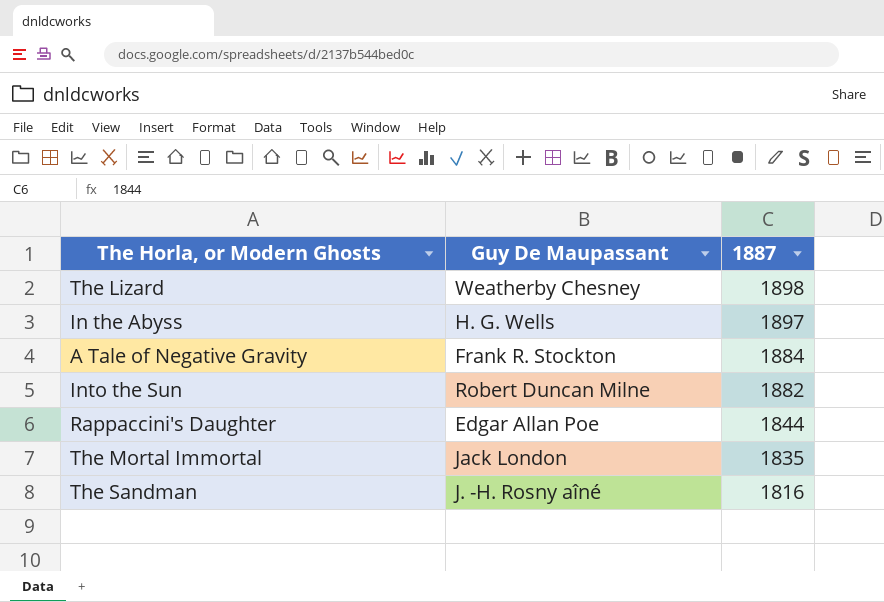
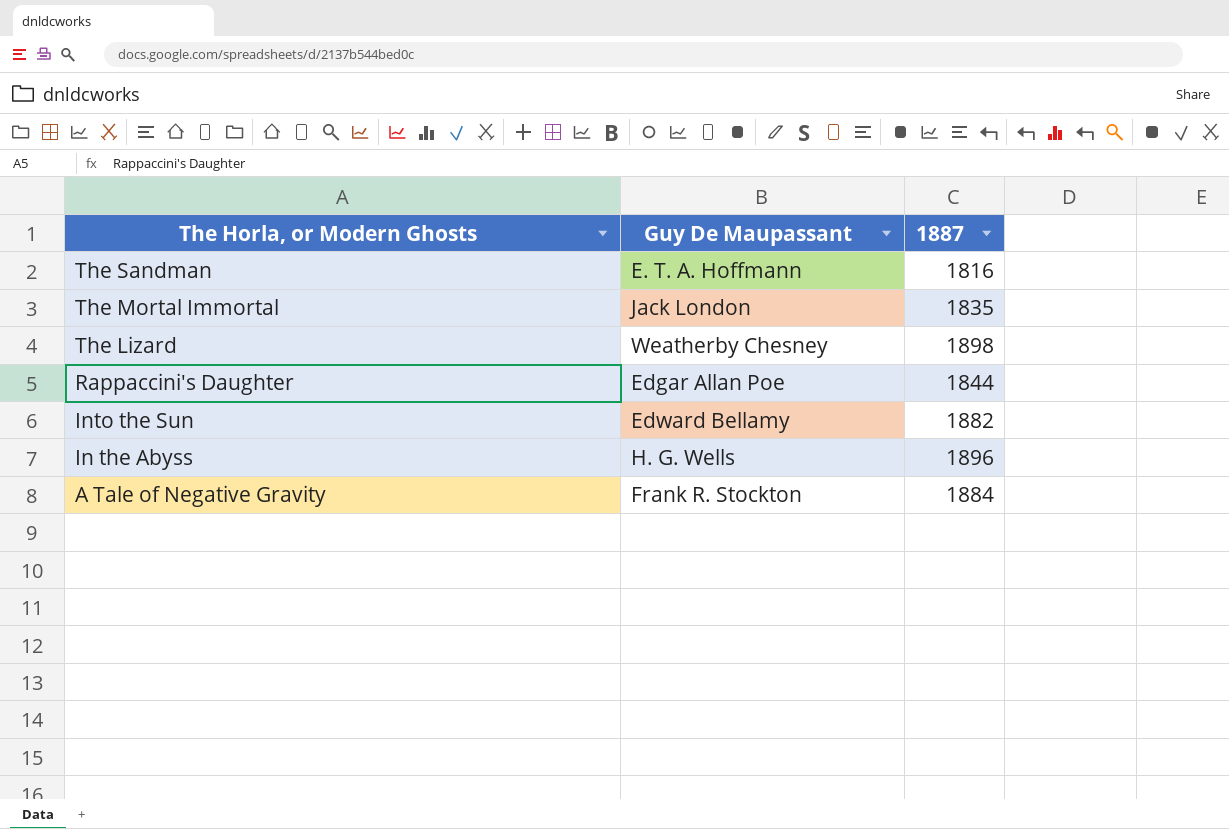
row order: 1887 descending -> The Horla, or Modern Ghosts descending
The Sandman | Guy De Maupassant: J. -H. Rosny aîné -> E. T. A. Hoffmann
Into the Sun | Guy De Maupassant: Robert Duncan Milne -> Edward Bellamy
In the Abyss | 1887: 1897 -> 1896

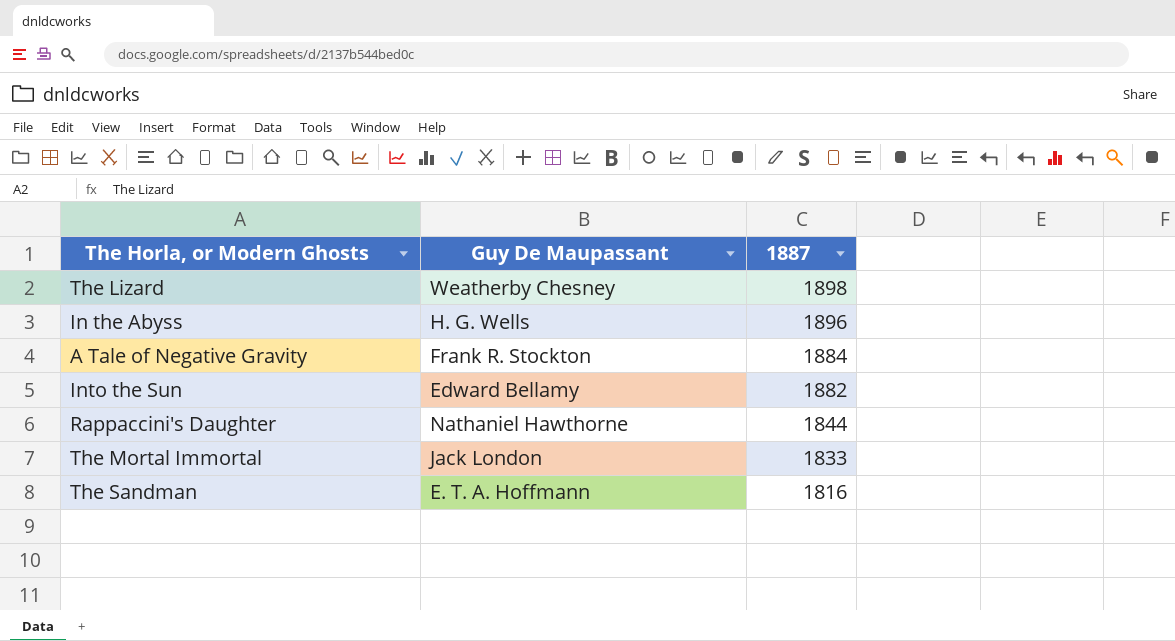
row order: The Horla, or Modern Ghosts descending -> 1887 descending
Rappaccini's Daughter | Guy De Maupassant: Edgar Allan Poe -> Nathaniel Hawthorne
The Mortal Immortal | 1887: 1835 -> 1833

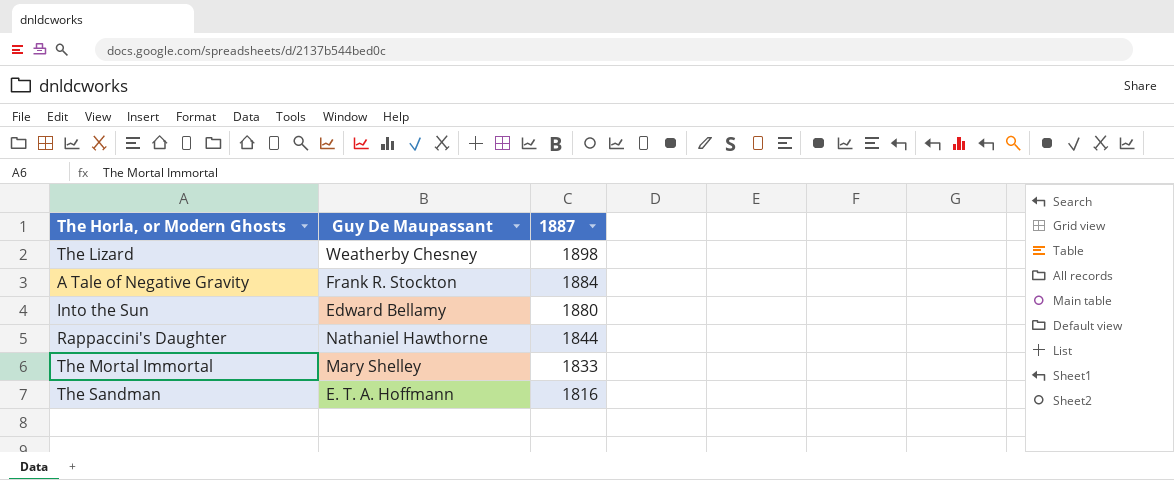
row In the Abyss: H. G. Wells | 1896 -> none
Into the Sun | 1887: 1882 -> 1880
The Mortal Immortal | Guy De Maupassant: Jack London -> Mary Shelley

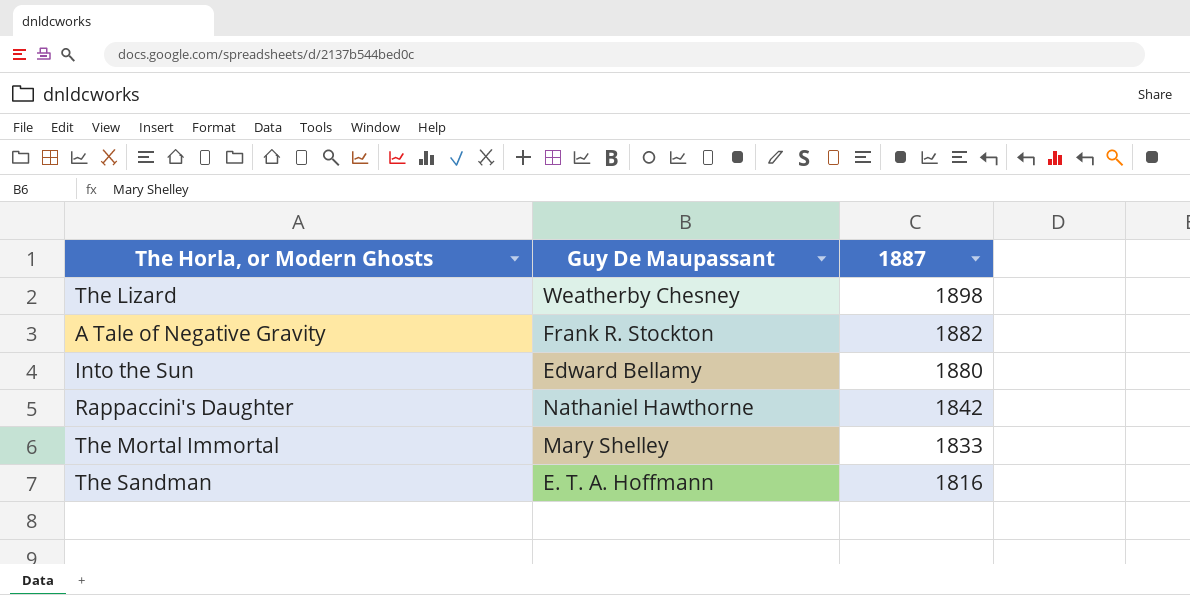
A Tale of Negative Gravity | 1887: 1884 -> 1882
Rappaccini's Daughter | 1887: 1844 -> 1842

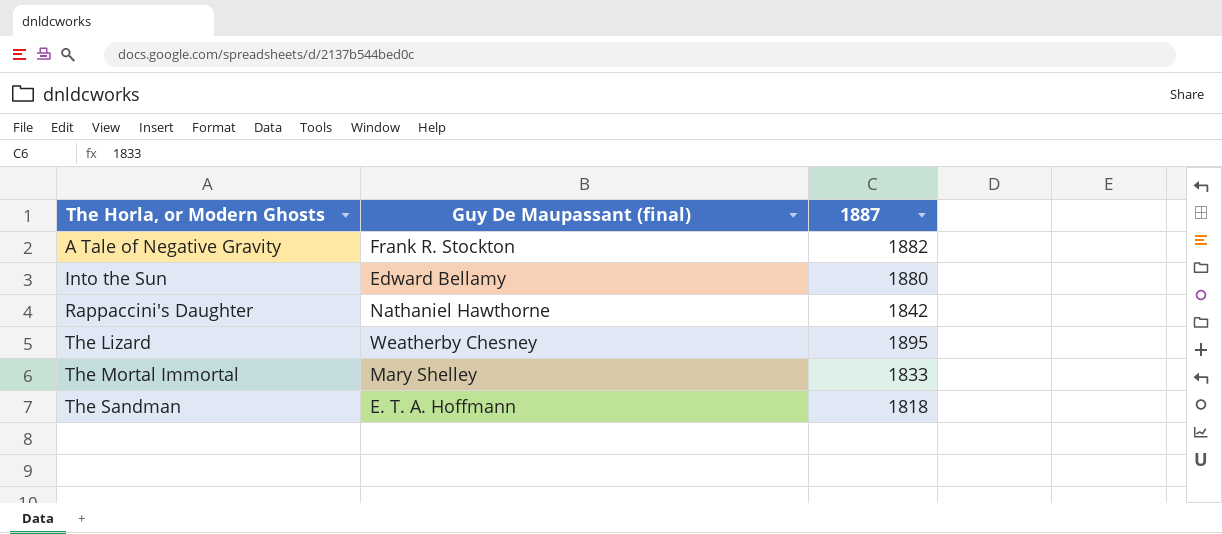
row order: 1887 descending -> The Horla, or Modern Ghosts ascending
column name: Guy De Maupassant -> Guy De Maupassant (final)
The Lizard | 1887: 1898 -> 1895
The Sandman | 1887: 1816 -> 1818

